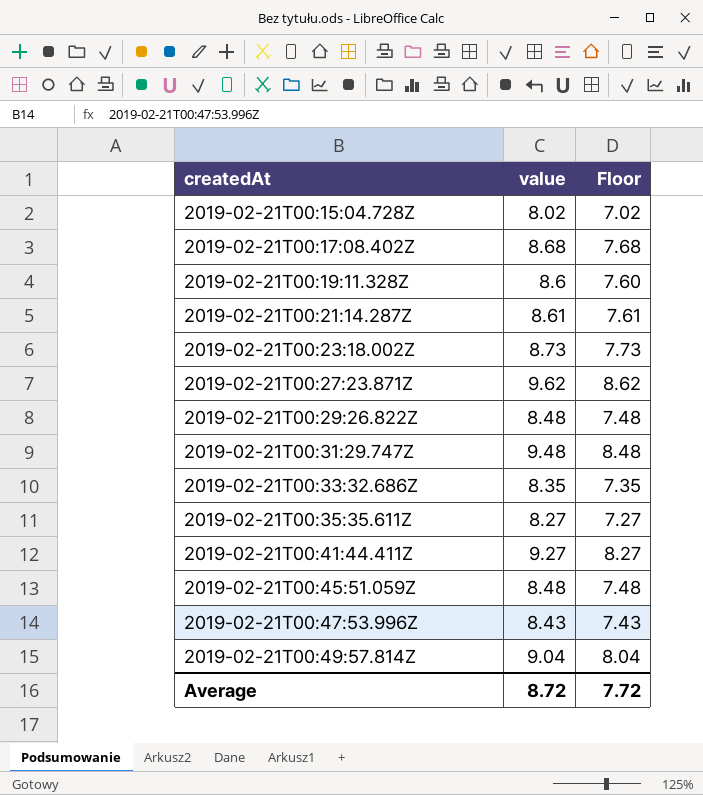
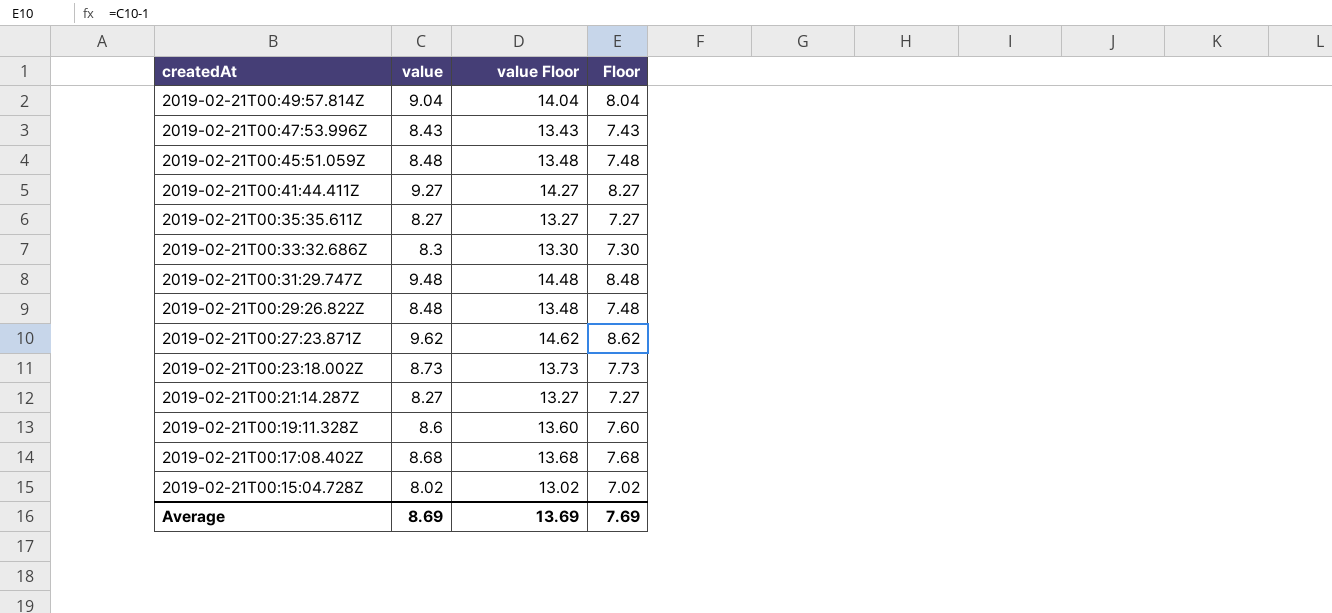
row order: createdAt ascending -> createdAt descending
column value Floor | formula: none -> [value] + 5
2019-02-21T00:33:32.686Z | value: 8.35 -> 8.3
2019-02-21T00:33:32.686Z | Floor: 7.35 -> 7.30
2019-02-21T00:21:14.287Z | value: 8.61 -> 8.27
2019-02-21T00:21:14.287Z | Floor: 7.61 -> 7.27
Average | value: 8.72 -> 8.69
Average | Floor: 7.72 -> 7.69

